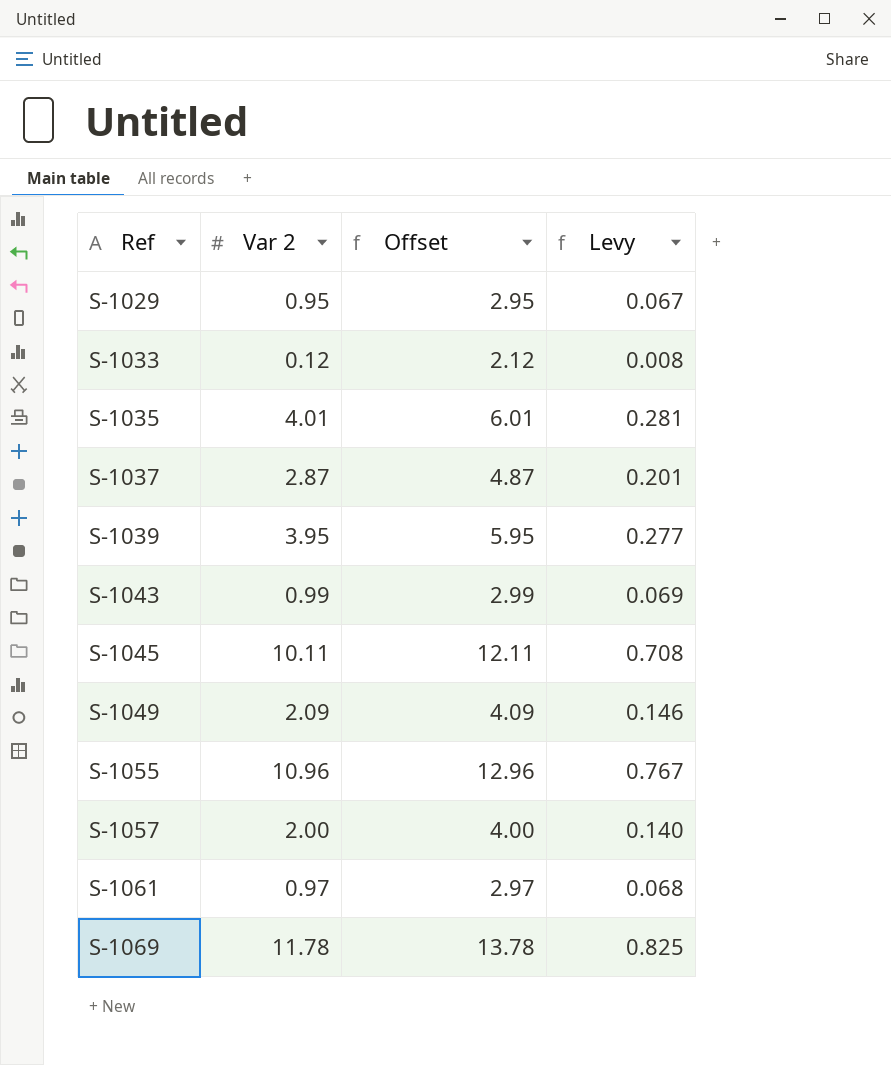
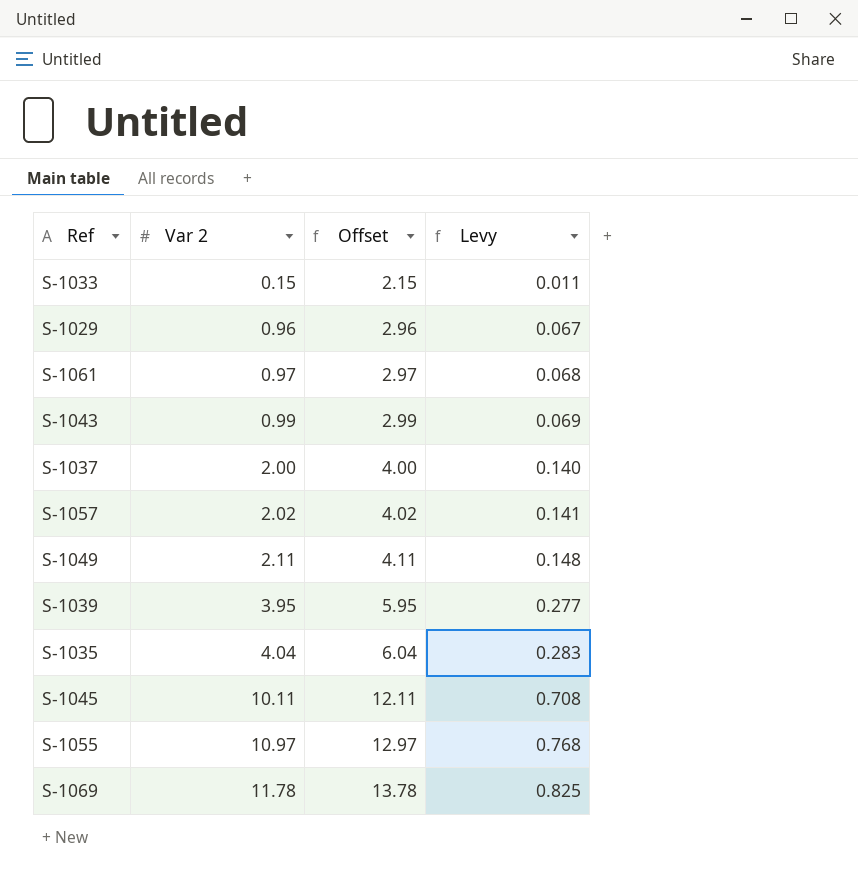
row order: Ref ascending -> Var 2 ascending
S-1033 | Var 2: 0.12 -> 0.15
S-1033 | Offset: 2.12 -> 2.15
S-1033 | Levy: 0.008 -> 0.011
S-1029 | Var 2: 0.95 -> 0.96
S-1029 | Offset: 2.95 -> 2.96
S-1037 | Var 2: 2.87 -> 2.00
S-1037 | Offset: 4.87 -> 4.00
S-1037 | Levy: 0.201 -> 0.140
S-1057 | Var 2: 2.00 -> 2.02
S-1057 | Offset: 4.00 -> 4.02
S-1057 | Levy: 0.140 -> 0.141
S-1049 | Var 2: 2.09 -> 2.11
S-1049 | Offset: 4.09 -> 4.11
S-1049 | Levy: 0.146 -> 0.148
S-1035 | Var 2: 4.01 -> 4.04
S-1035 | Offset: 6.01 -> 6.04
S-1035 | Levy: 0.281 -> 0.283
S-1055 | Var 2: 10.96 -> 10.97
S-1055 | Offset: 12.96 -> 12.97
S-1055 | Levy: 0.767 -> 0.768

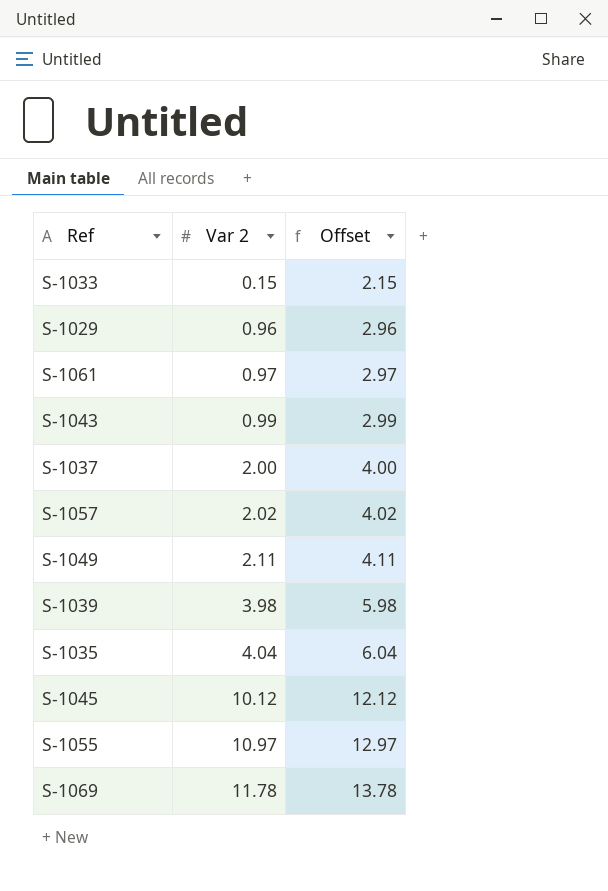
column Levy | formula: [Var 2] * 0.07 -> none
S-1039 | Var 2: 3.95 -> 3.98
S-1039 | Offset: 5.95 -> 5.98
S-1045 | Var 2: 10.11 -> 10.12
S-1045 | Offset: 12.11 -> 12.12

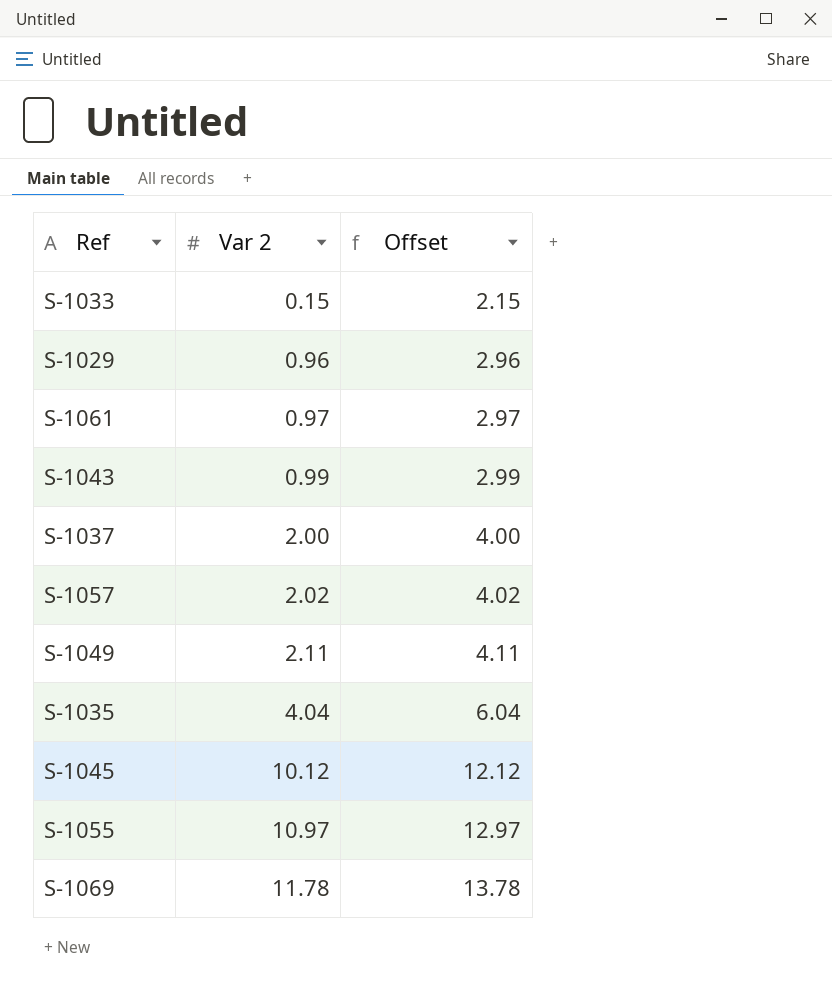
row S-1039: 3.98 | 5.98 -> none

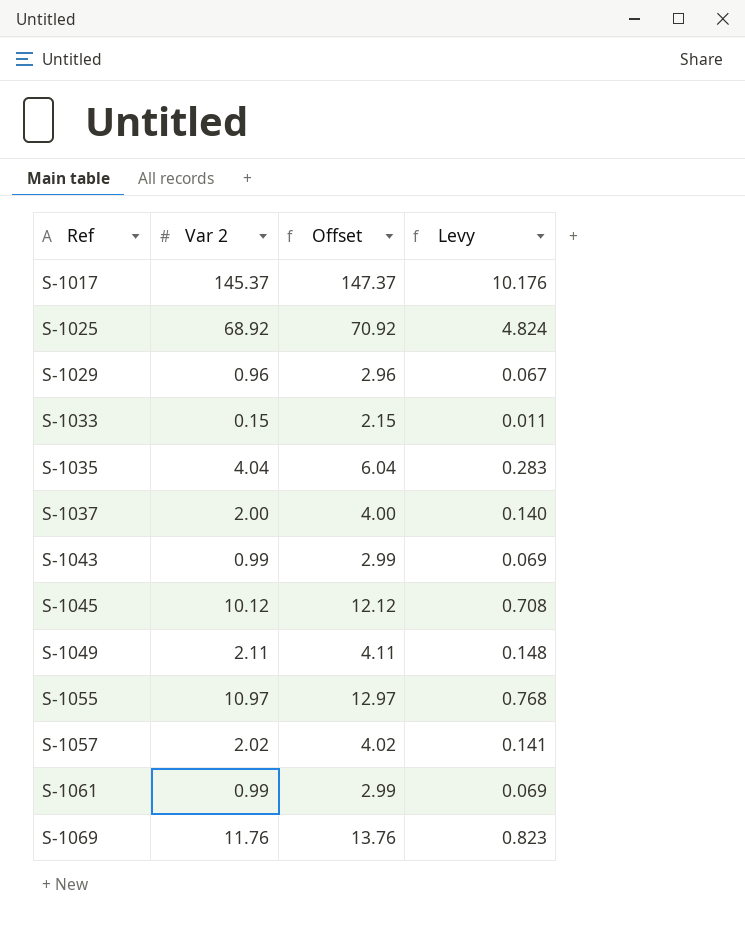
row order: Var 2 ascending -> Ref ascending
column Levy | formula: none -> [Var 2] * 0.07
row S-1017: none -> 145.37 | 147.37 | 10.176
row S-1025: none -> 68.92 | 70.92 | 4.824
S-1061 | Var 2: 0.97 -> 0.99
S-1061 | Offset: 2.97 -> 2.99
S-1069 | Var 2: 11.78 -> 11.76
S-1069 | Offset: 13.78 -> 13.76

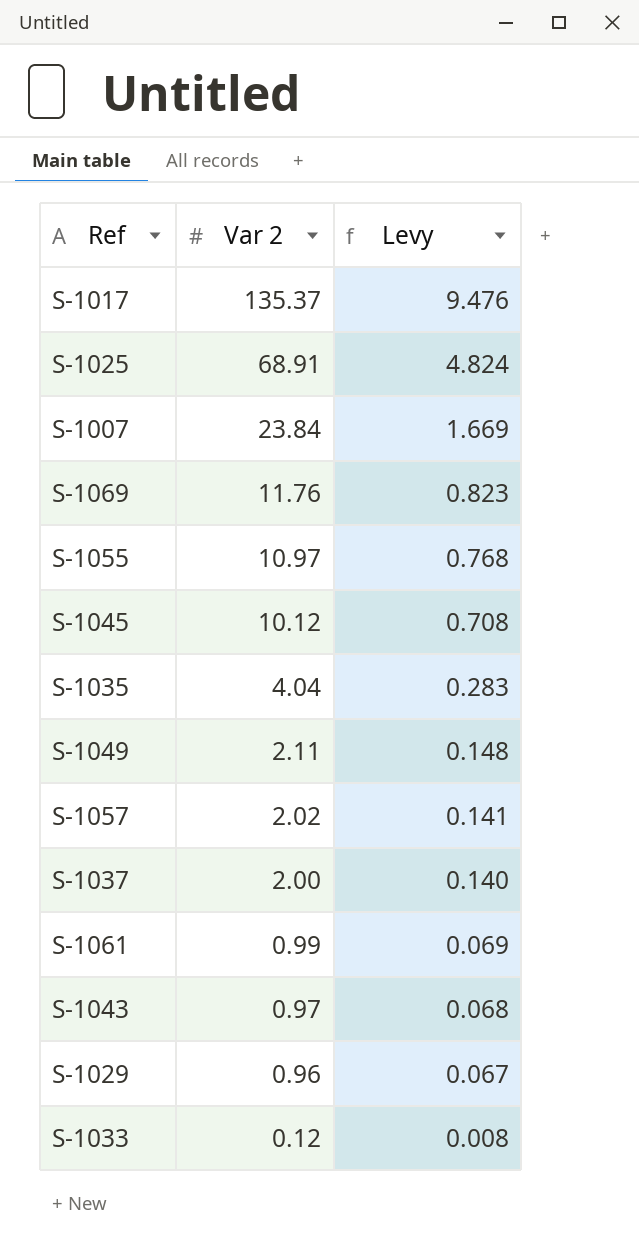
row order: Ref ascending -> Var 2 descending
column Offset | formula: [Var 2] + 2 -> none
S-1017 | Var 2: 145.37 -> 135.37
S-1017 | Levy: 10.176 -> 9.476
S-1025 | Var 2: 68.92 -> 68.91
row S-1007: none -> 23.84 | 1.669
S-1043 | Var 2: 0.99 -> 0.97
S-1043 | Levy: 0.069 -> 0.068
S-1033 | Var 2: 0.15 -> 0.12
S-1033 | Levy: 0.011 -> 0.008

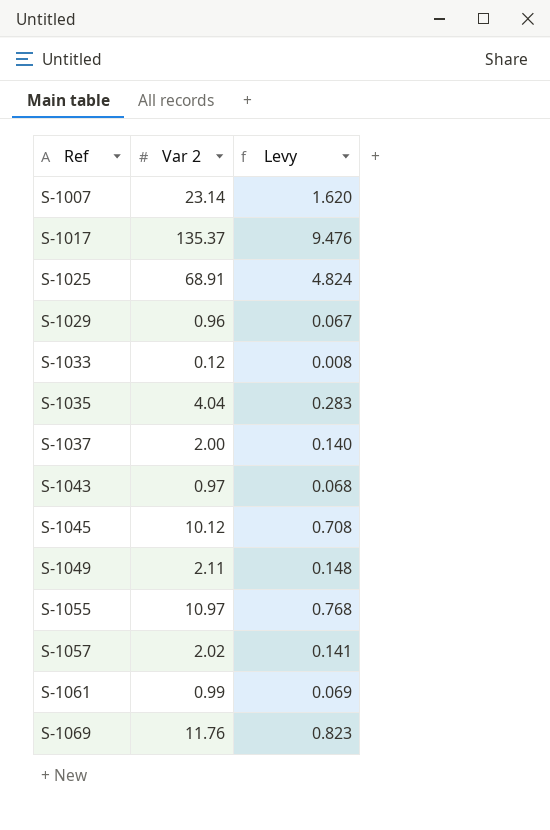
row order: Var 2 descending -> Ref ascending
S-1007 | Var 2: 23.84 -> 23.14
S-1007 | Levy: 1.669 -> 1.620

